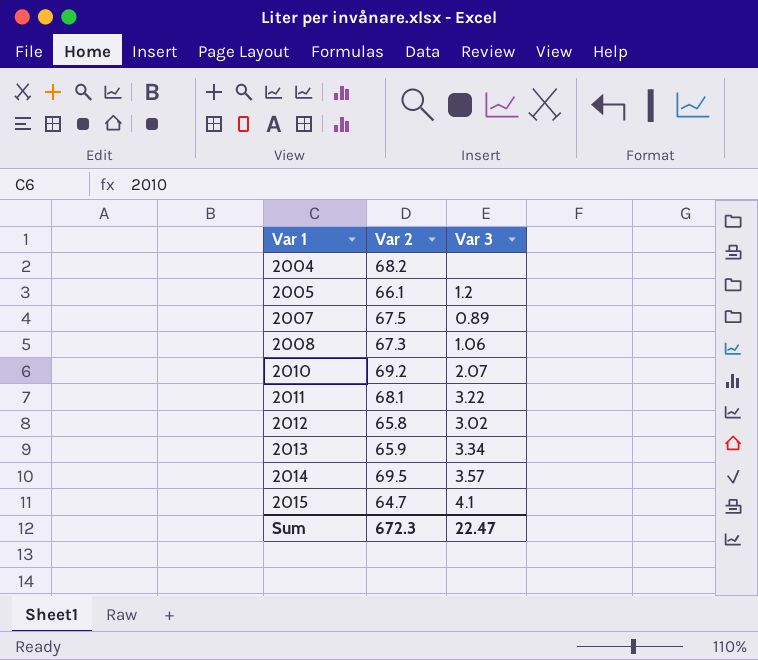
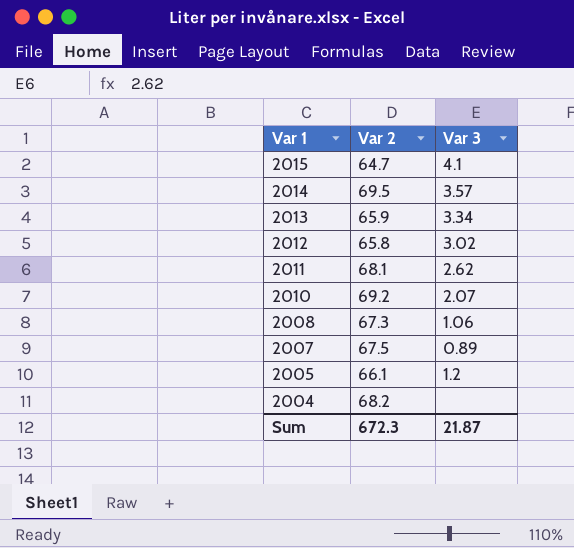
row order: Var 1 ascending -> Var 1 descending
2011 | Var 3: 3.22 -> 2.62
Sum | Var 3: 22.47 -> 21.87

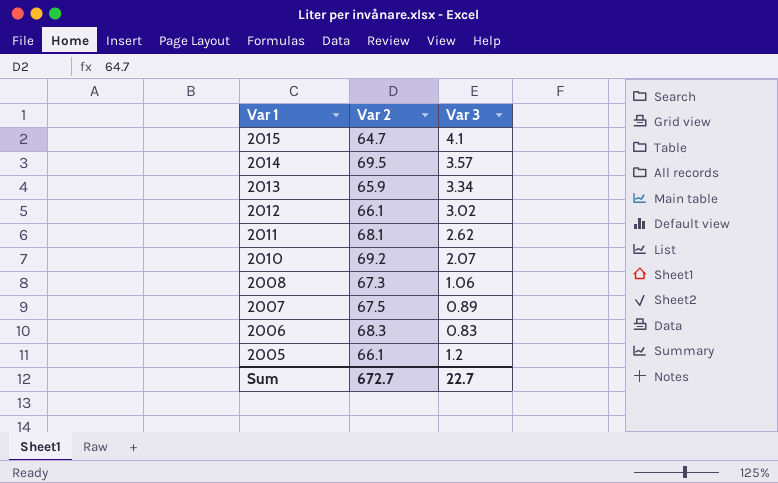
row 2004: 68.2 | none -> none
2012 | Var 2: 65.8 -> 66.1
row 2006: none -> 68.3 | 0.83
Sum | Var 2: 672.3 -> 672.7
Sum | Var 3: 21.87 -> 22.7

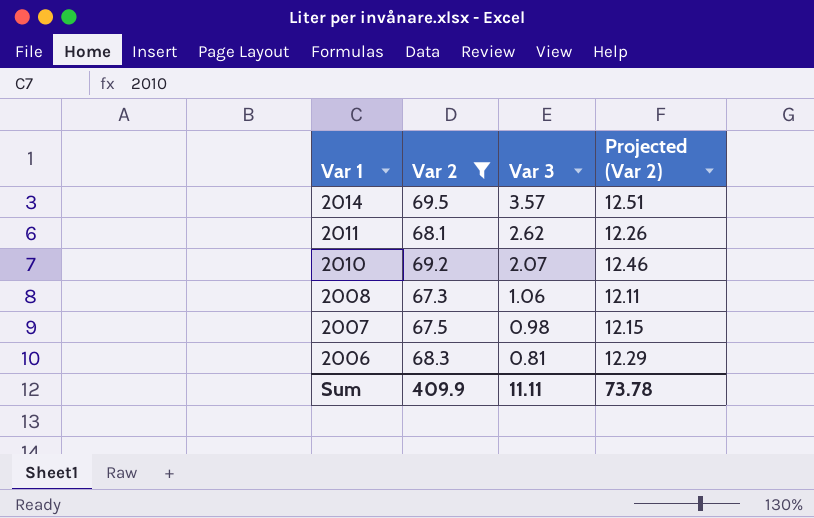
filter: none -> Var 2 >= 67.3
column Projected (Var 2) | formula: none -> [Var 2] * 0.18
2007 | Var 3: 0.89 -> 0.98
2006 | Var 3: 0.83 -> 0.81
Sum | Var 2: 672.7 -> 409.9
Sum | Var 3: 22.7 -> 11.11

